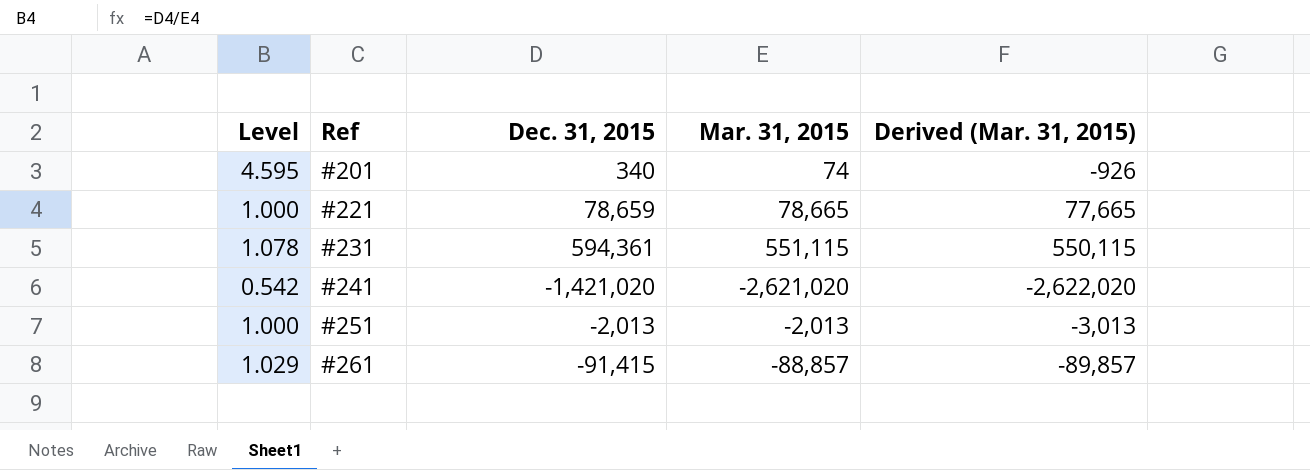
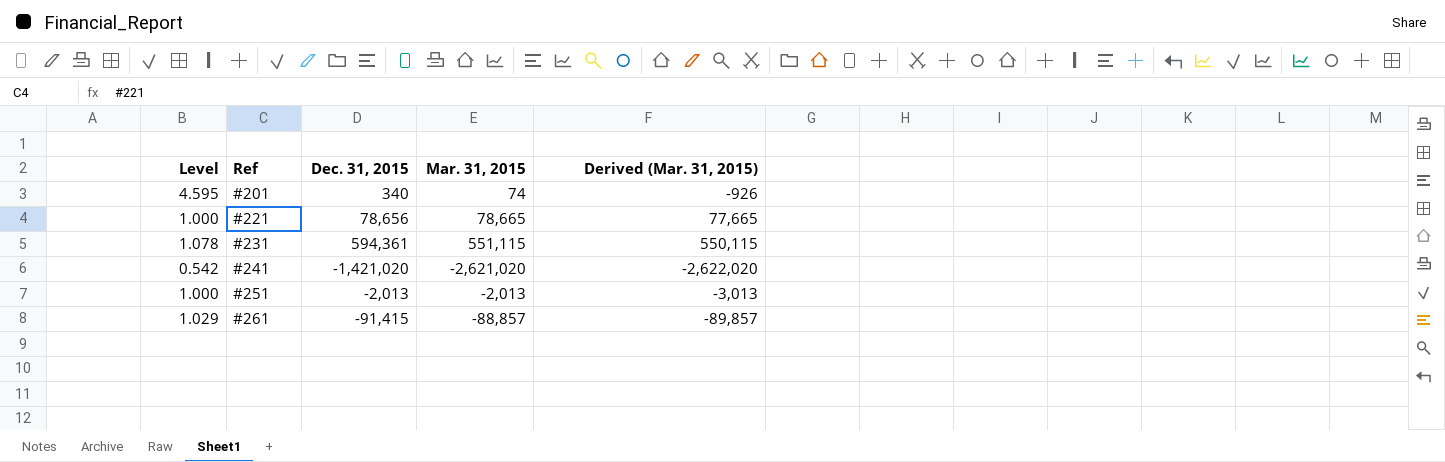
#221 | Dec. 31, 2015: 78,659 -> 78,656

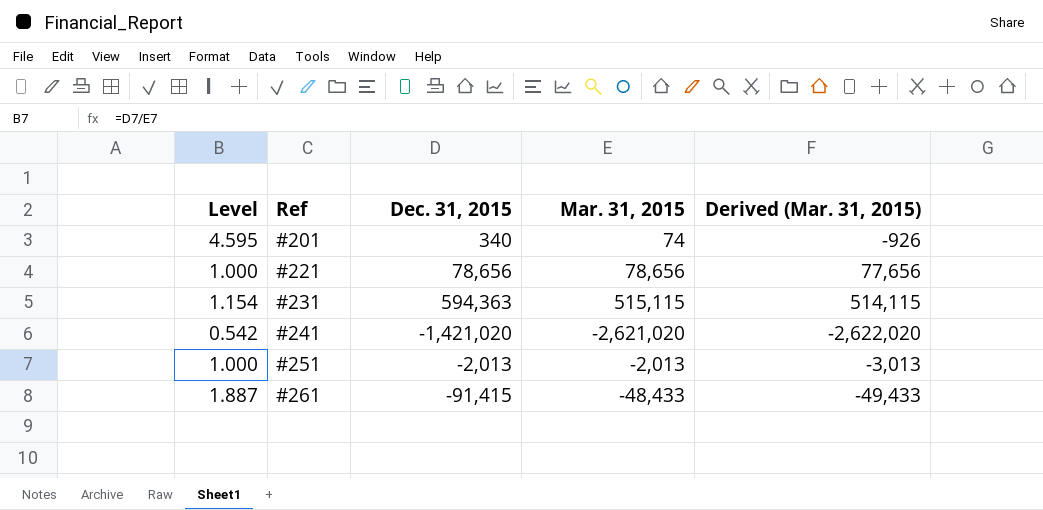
#221 | Mar. 31, 2015: 78,665 -> 78,656
#221 | Derived (Mar. 31, 2015): 77,665 -> 77,656
#231 | Level: 1.078 -> 1.154
#231 | Dec. 31, 2015: 594,361 -> 594,363
#231 | Mar. 31, 2015: 551,115 -> 515,115
#231 | Derived (Mar. 31, 2015): 550,115 -> 514,115
#261 | Level: 1.029 -> 1.887
#261 | Mar. 31, 2015: -88,857 -> -48,433
#261 | Derived (Mar. 31, 2015): -89,857 -> -49,433

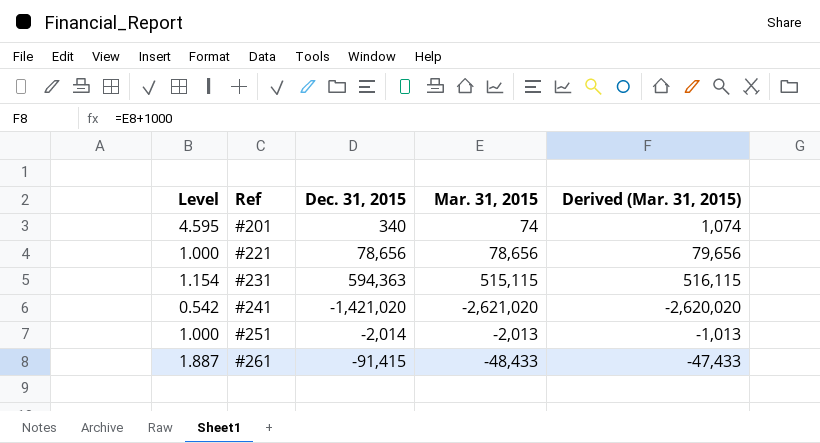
column Derived (Mar. 31, 2015) | formula: [Mar. 31, 2015] - 1000 -> [Mar. 31, 2015] + 1000
#251 | Dec. 31, 2015: -2,013 -> -2,014

